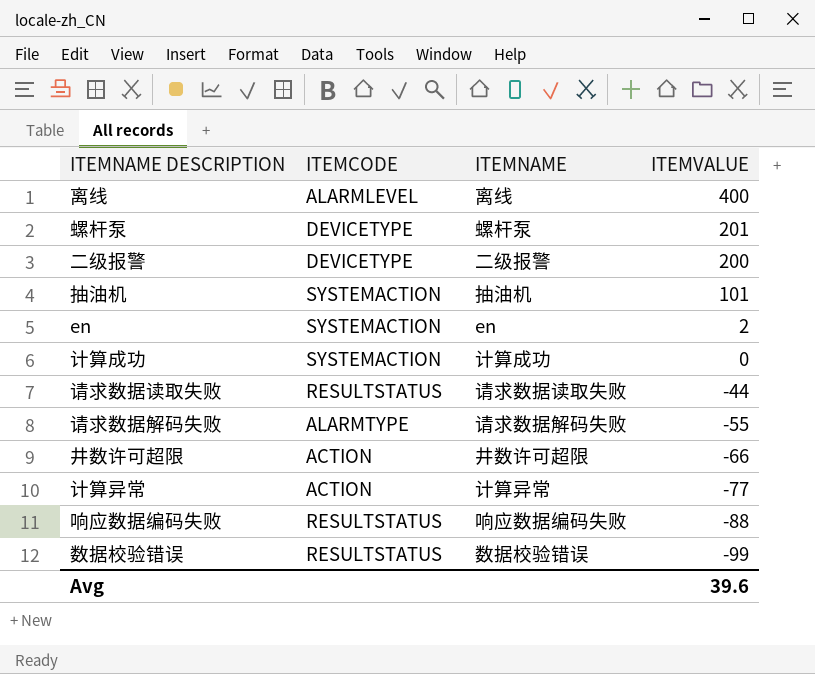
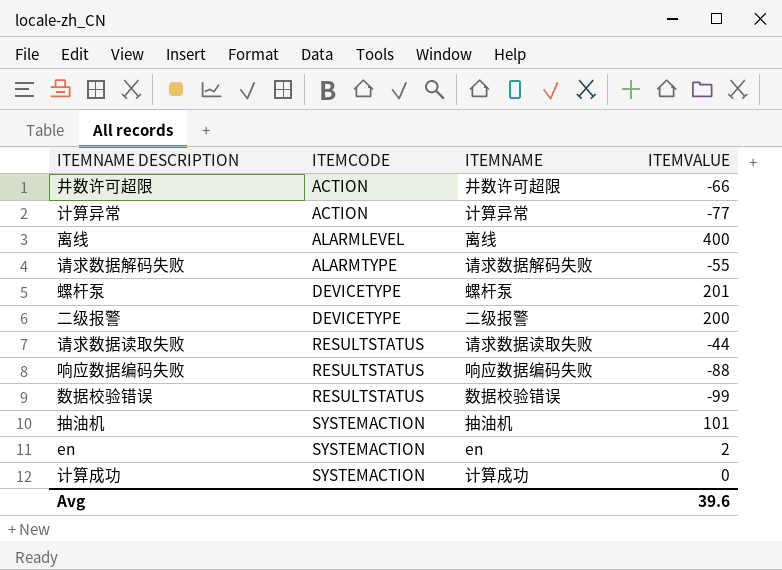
row order: ITEMVALUE descending -> ITEMCODE ascending

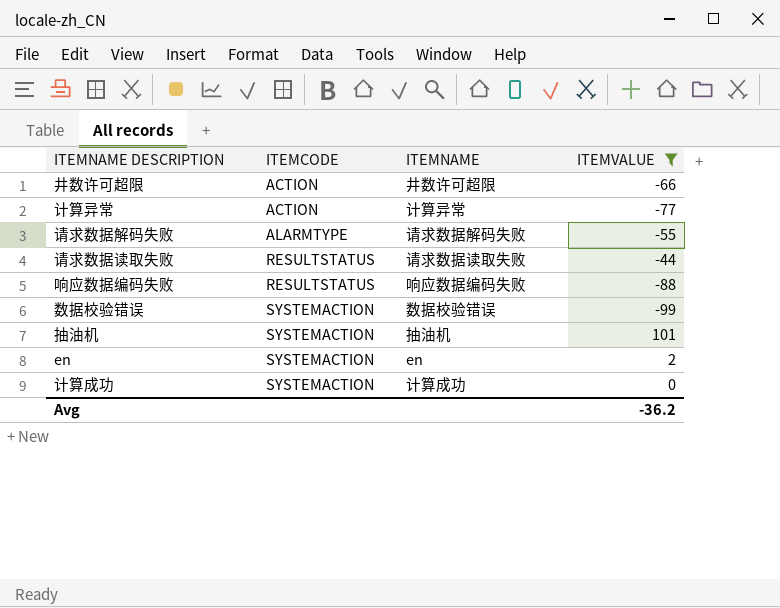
filter: none -> ITEMVALUE <= 101
数据校验错误 | ITEMCODE: RESULTSTATUS -> SYSTEMACTION
Avg | ITEMVALUE: 39.6 -> -36.2

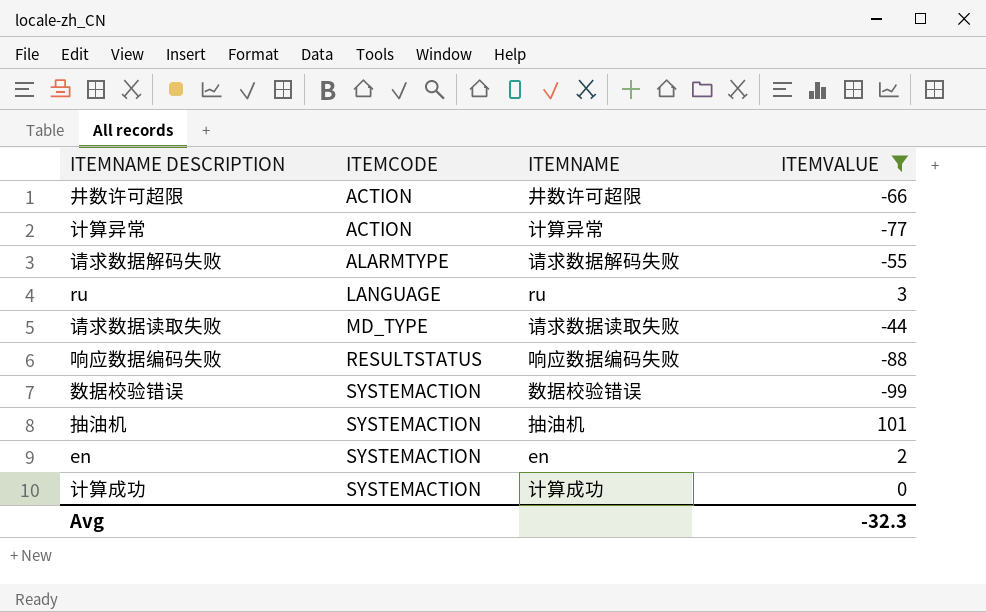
row ru: none -> LANGUAGE | ru | 3
请求数据读取失败 | ITEMCODE: RESULTSTATUS -> MD_TYPE
Avg | ITEMVALUE: -36.2 -> -32.3

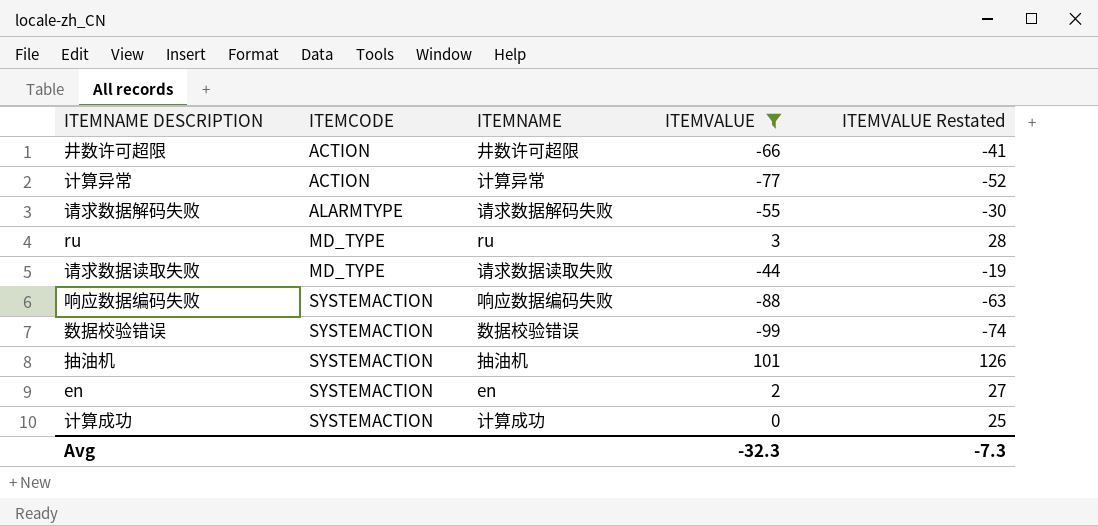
column ITEMVALUE Restated | formula: none -> [ITEMVALUE] + 25
ru | ITEMCODE: LANGUAGE -> MD_TYPE
响应数据编码失败 | ITEMCODE: RESULTSTATUS -> SYSTEMACTION

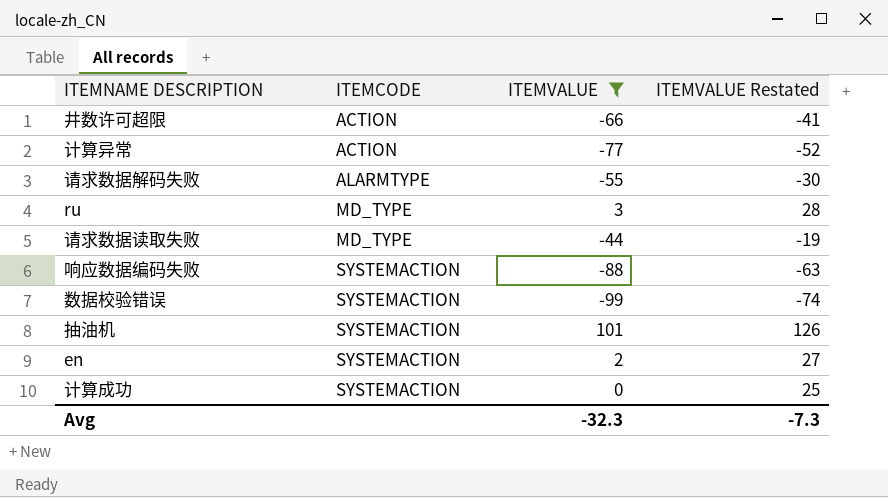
column ITEMNAME | position: 3 -> none

